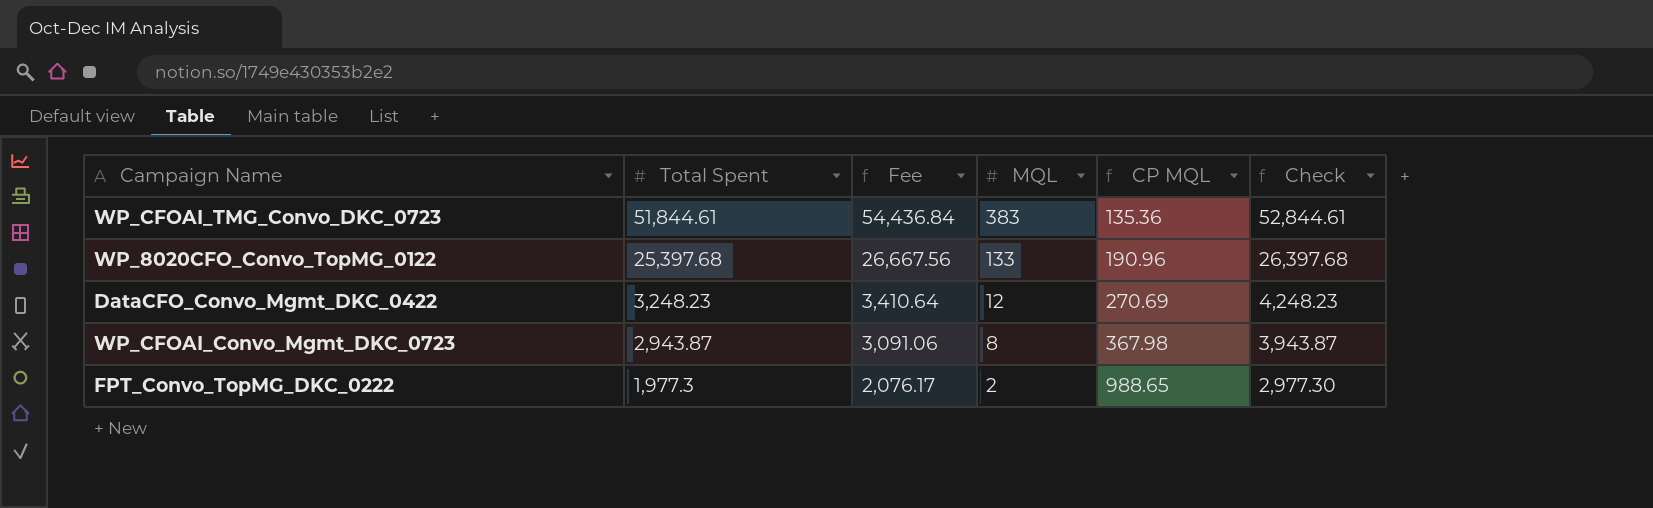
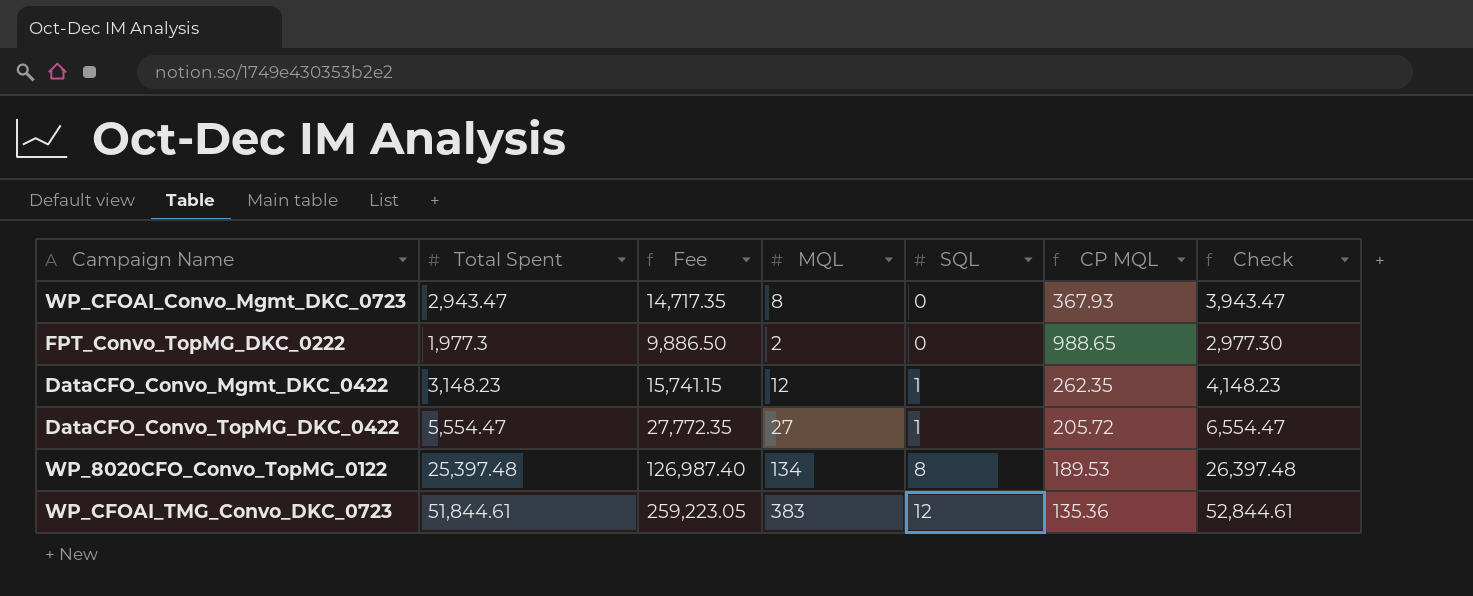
row order: Total Spent descending -> SQL ascending
column Fee | formula: [Total Spent] * 1.05 -> [Total Spent] * 5
column SQL | position: none -> 5
WP_CFOAI_Convo_Mgmt_DKC_0723 | Total Spent: 2,943.87 -> 2,943.47
WP_CFOAI_Convo_Mgmt_DKC_0723 | CP MQL: 367.98 -> 367.93
WP_CFOAI_Convo_Mgmt_DKC_0723 | Check: 3,943.87 -> 3,943.47
DataCFO_Convo_Mgmt_DKC_0422 | Total Spent: 3,248.23 -> 3,148.23
DataCFO_Convo_Mgmt_DKC_0422 | CP MQL: 270.69 -> 262.35
DataCFO_Convo_Mgmt_DKC_0422 | Check: 4,248.23 -> 4,148.23
row DataCFO_Convo_TopMG_DKC_0422: none -> 5,554.47 | 27,772.35 | 27 | 1 | 205.72 | 6,554.47
WP_8020CFO_Convo_TopMG_0122 | Total Spent: 25,397.68 -> 25,397.48
WP_8020CFO_Convo_TopMG_0122 | MQL: 133 -> 134
WP_8020CFO_Convo_TopMG_0122 | CP MQL: 190.96 -> 189.53
WP_8020CFO_Convo_TopMG_0122 | Check: 26,397.68 -> 26,397.48

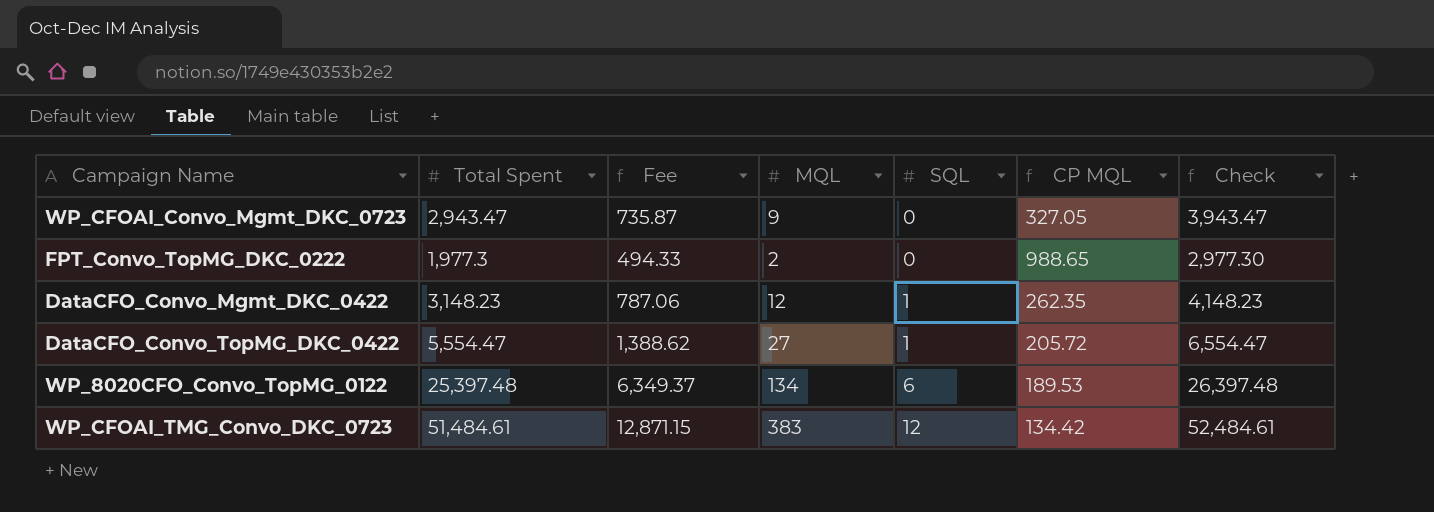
column Fee | formula: [Total Spent] * 5 -> [Total Spent] * 0.25
WP_CFOAI_Convo_Mgmt_DKC_0723 | MQL: 8 -> 9
WP_CFOAI_Convo_Mgmt_DKC_0723 | CP MQL: 367.93 -> 327.05
WP_8020CFO_Convo_TopMG_0122 | SQL: 8 -> 6
WP_CFOAI_TMG_Convo_DKC_0723 | Total Spent: 51,844.61 -> 51,484.61
WP_CFOAI_TMG_Convo_DKC_0723 | CP MQL: 135.36 -> 134.42
WP_CFOAI_TMG_Convo_DKC_0723 | Check: 52,844.61 -> 52,484.61

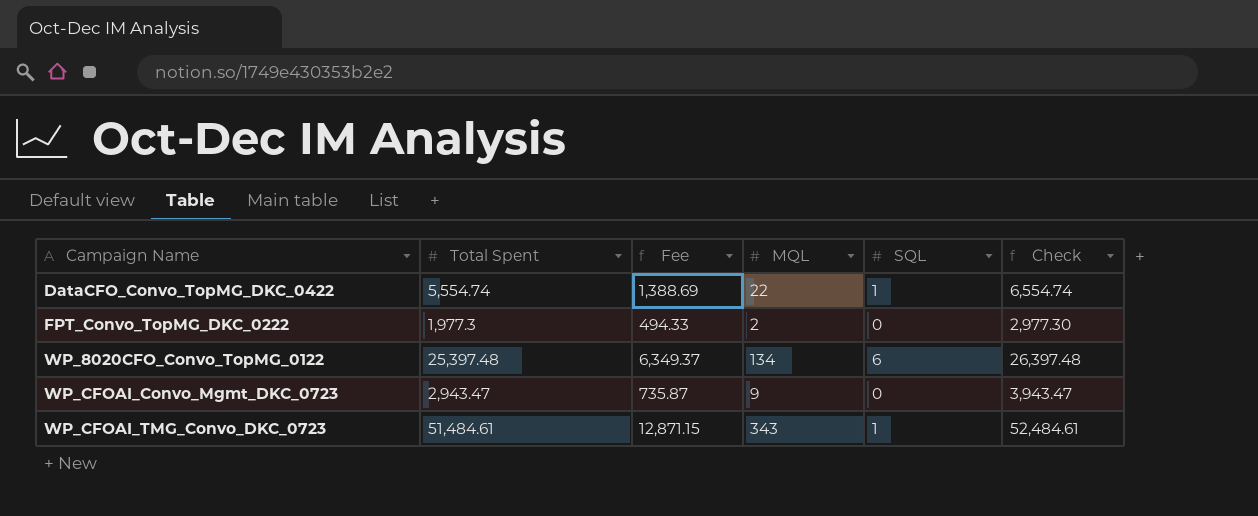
row order: SQL ascending -> Campaign Name ascending
column CP MQL | formula: [Total Spent] / [MQL] -> none
row DataCFO_Convo_Mgmt_DKC_0422: 3,148.23 | 787.06 | 12 | 1 | 262.35 | 4,148.23 -> none
DataCFO_Convo_TopMG_DKC_0422 | Total Spent: 5,554.47 -> 5,554.74
DataCFO_Convo_TopMG_DKC_0422 | Fee: 1,388.62 -> 1,388.69
DataCFO_Convo_TopMG_DKC_0422 | MQL: 27 -> 22
DataCFO_Convo_TopMG_DKC_0422 | Check: 6,554.47 -> 6,554.74
WP_CFOAI_TMG_Convo_DKC_0723 | MQL: 383 -> 343
WP_CFOAI_TMG_Convo_DKC_0723 | SQL: 12 -> 1

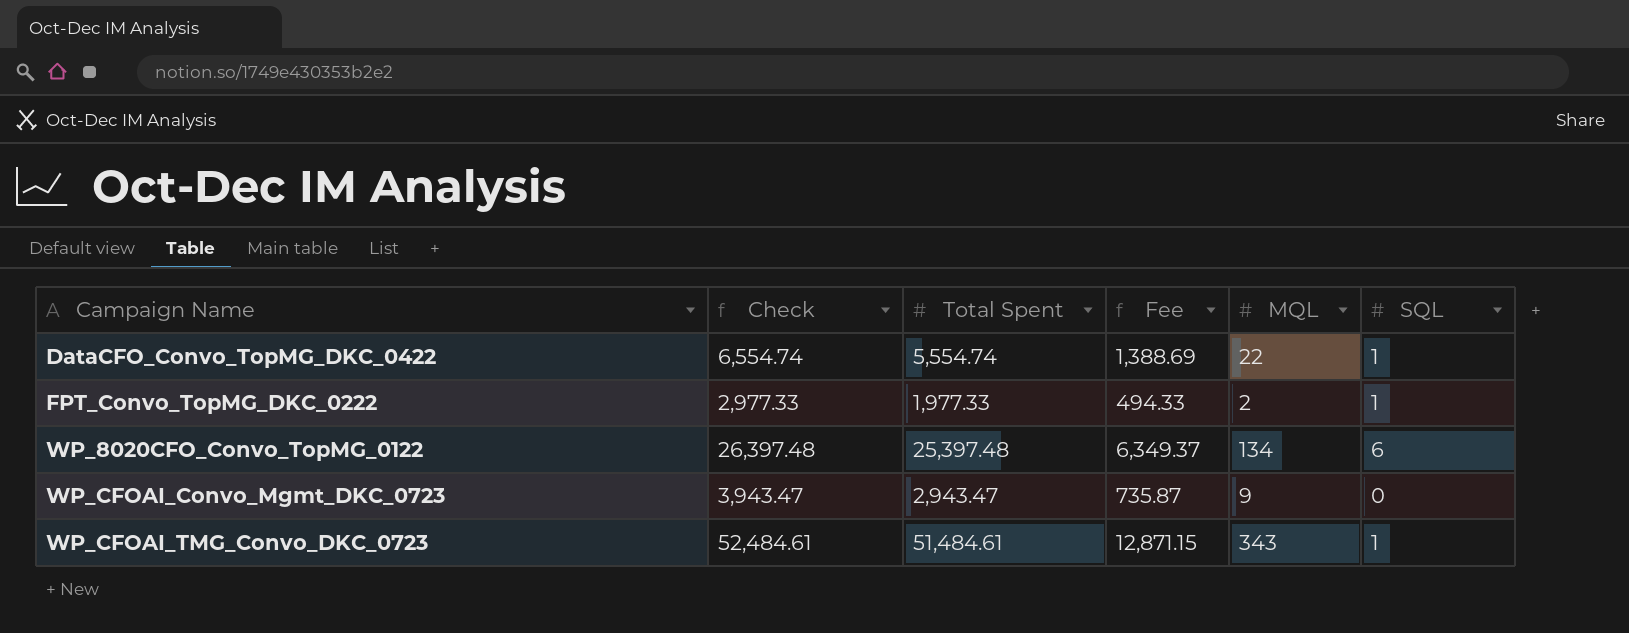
column Check | position: 6 -> 2
FPT_Convo_TopMG_DKC_0222 | Check: 2,977.30 -> 2,977.33
FPT_Convo_TopMG_DKC_0222 | Total Spent: 1,977.3 -> 1,977.33
FPT_Convo_TopMG_DKC_0222 | SQL: 0 -> 1

